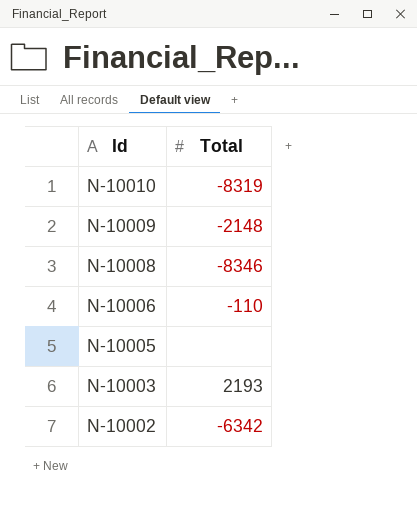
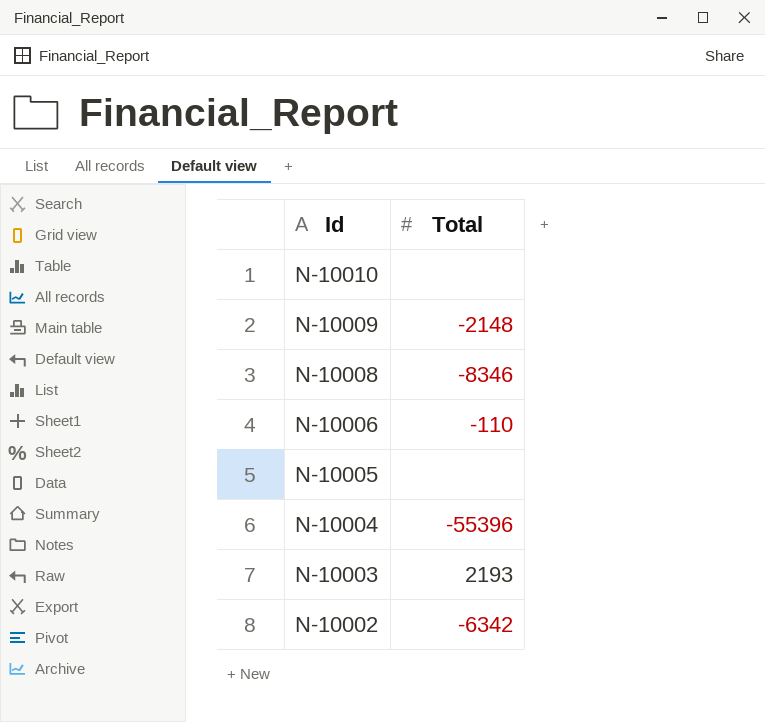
N-10010 | Total: -8319 -> none
row N-10004: none -> -55396

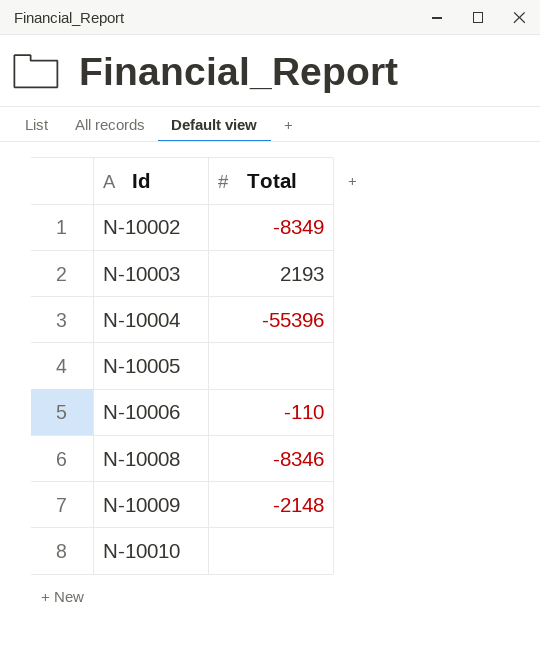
row order: Id descending -> Id ascending
N-10002 | Total: -6342 -> -8349

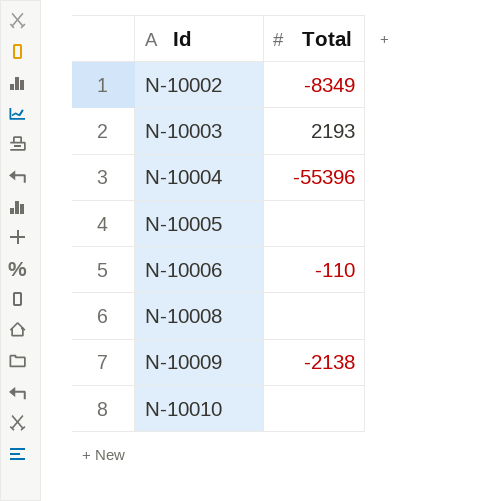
N-10008 | Total: -8346 -> none
N-10009 | Total: -2148 -> -2138

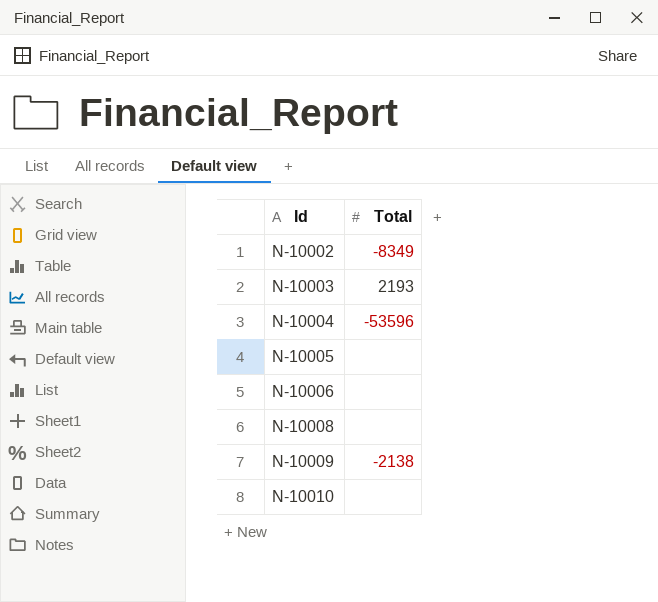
N-10004 | Total: -55396 -> -53596
N-10006 | Total: -110 -> none

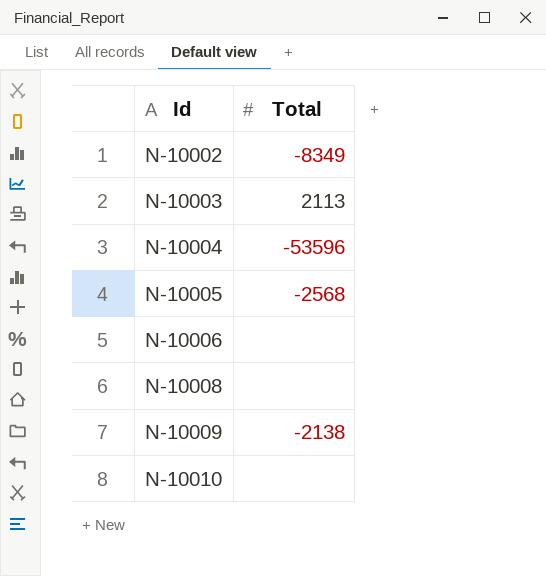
N-10003 | Total: 2193 -> 2113
N-10005 | Total: none -> -2568

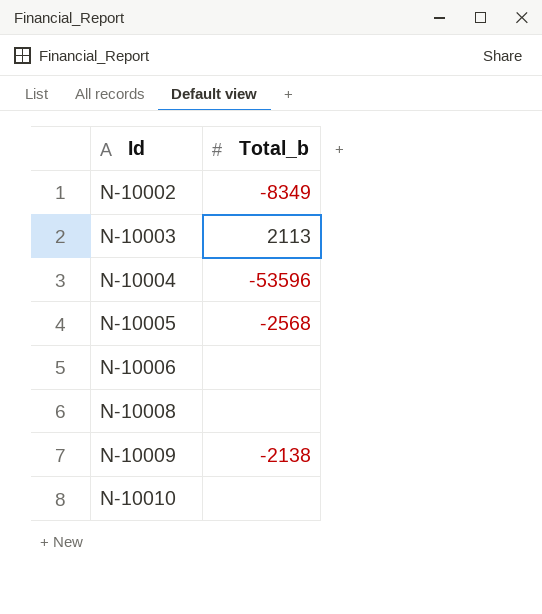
column name: Total -> Total_b

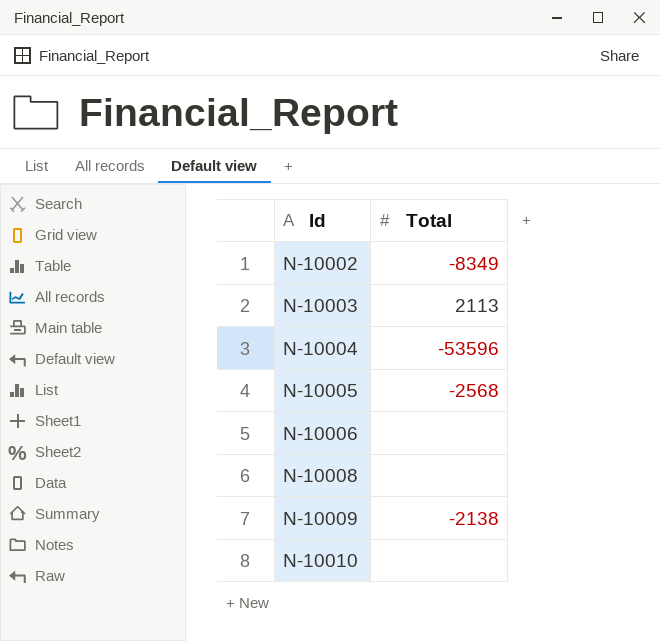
column name: Total_b -> Total

